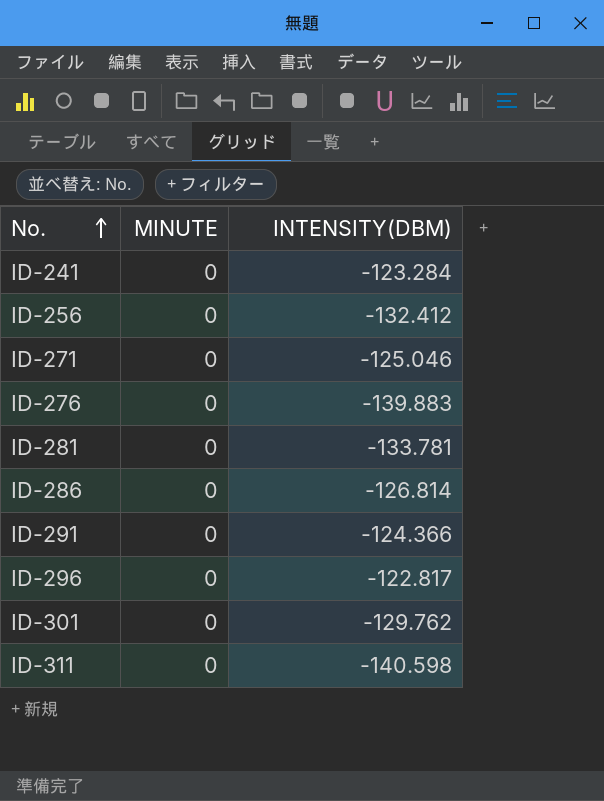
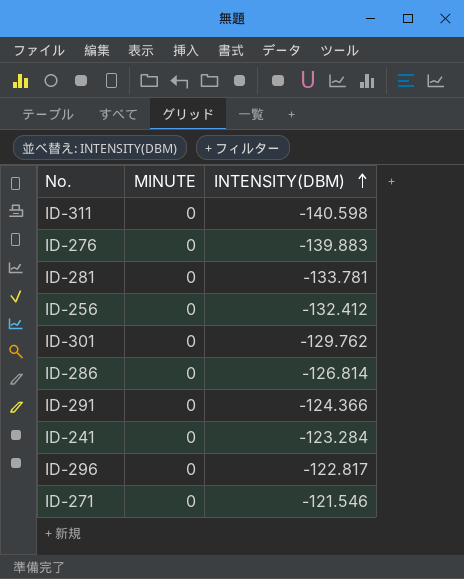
row order: No. ascending -> INTENSITY(DBM) ascending
ID-271 | INTENSITY(DBM): -125.046 -> -121.546

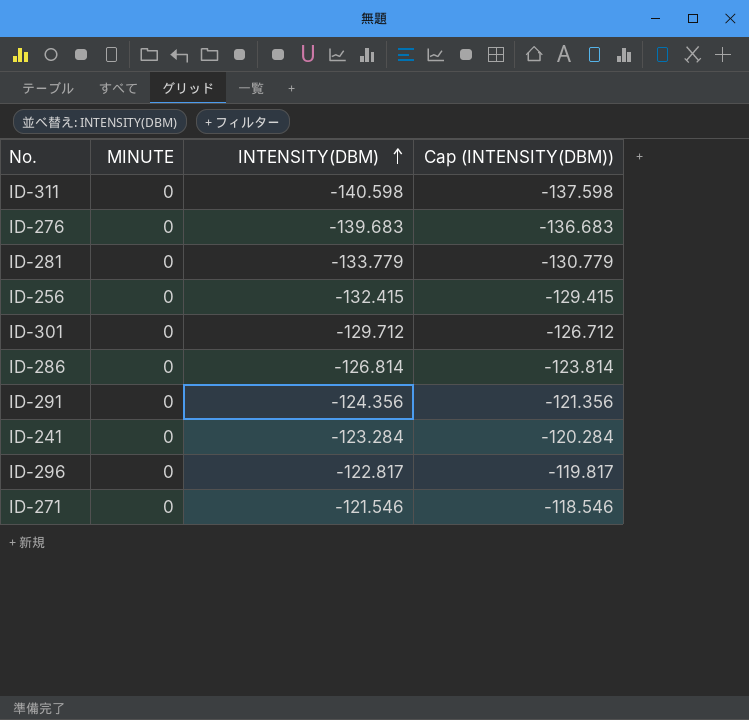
column Cap (INTENSITY(DBM)) | formula: none -> [INTENSITY(DBM)] + 3
ID-276 | INTENSITY(DBM): -139.883 -> -139.683
ID-281 | INTENSITY(DBM): -133.781 -> -133.779
ID-256 | INTENSITY(DBM): -132.412 -> -132.415
ID-301 | INTENSITY(DBM): -129.762 -> -129.712
ID-291 | INTENSITY(DBM): -124.366 -> -124.356

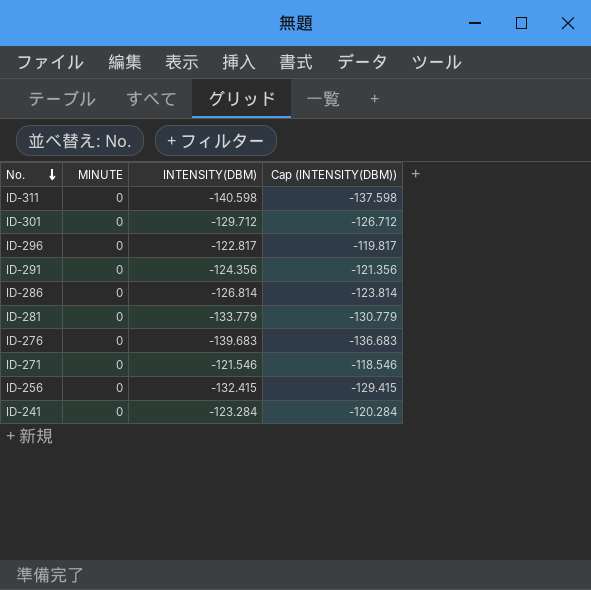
row order: INTENSITY(DBM) ascending -> No. descending

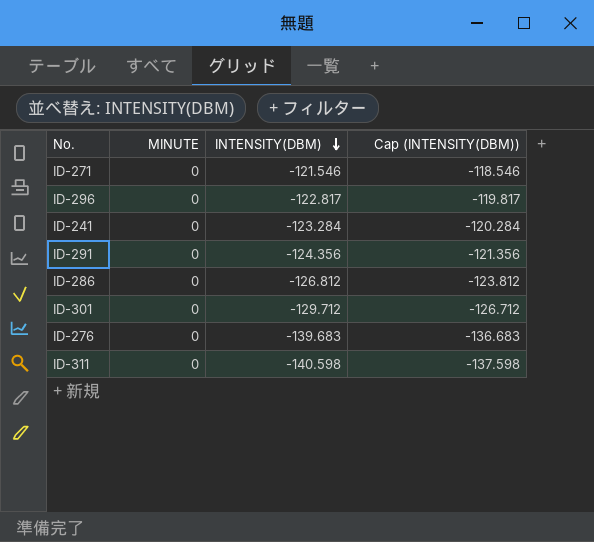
row order: No. descending -> INTENSITY(DBM) descending
row ID-281: 0 | -133.779 | -130.779 -> none
row ID-256: 0 | -132.415 | -129.415 -> none
ID-286 | INTENSITY(DBM): -126.814 -> -126.812
ID-286 | Cap (INTENSITY(DBM)): -123.814 -> -123.812

